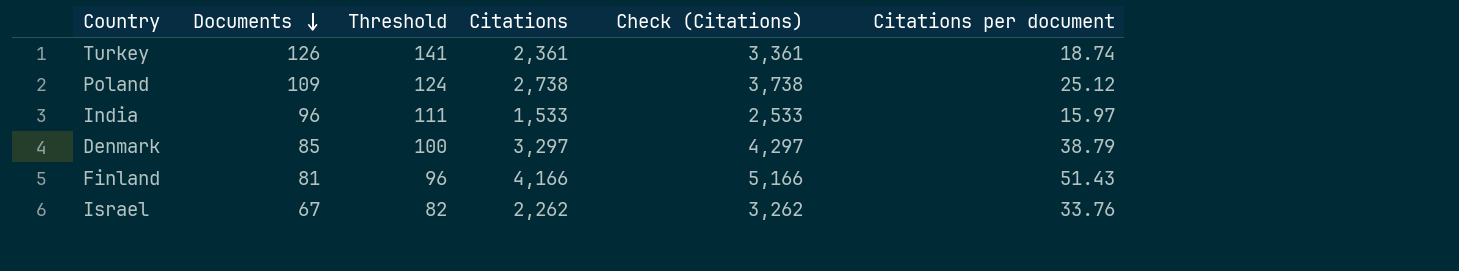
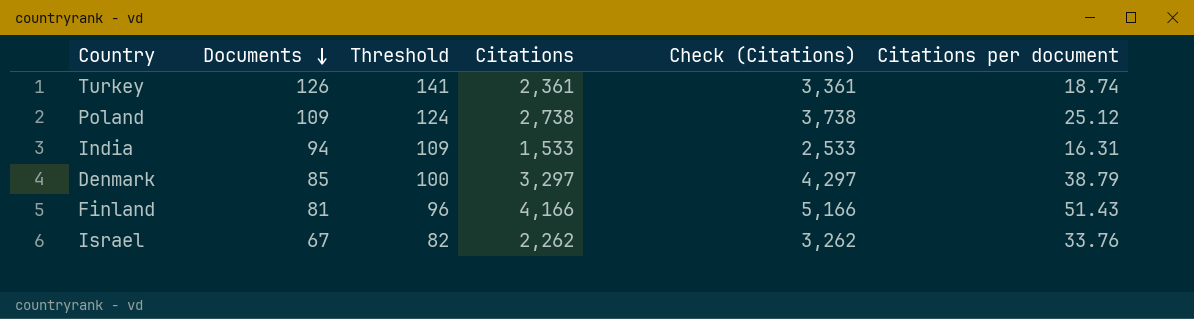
India | Documents: 96 -> 94
India | Threshold: 111 -> 109
India | Citations per document: 15.97 -> 16.31

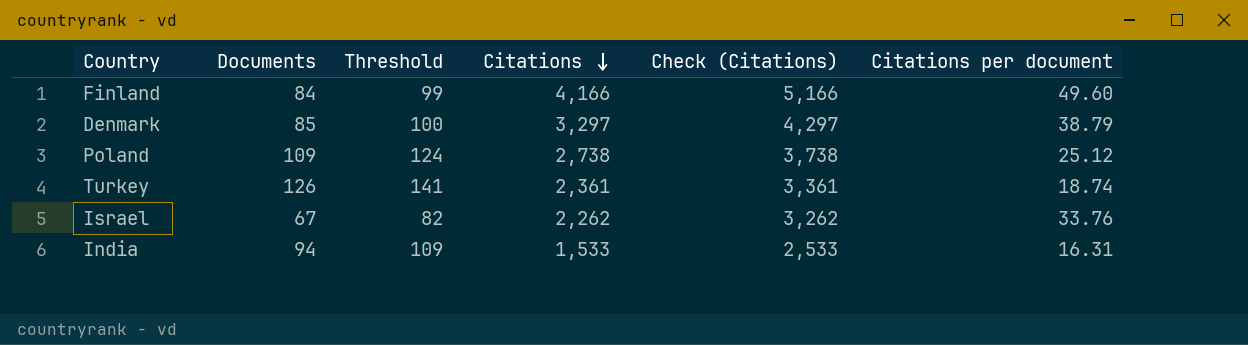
row order: Documents descending -> Citations descending
Finland | Documents: 81 -> 84
Finland | Threshold: 96 -> 99
Finland | Citations per document: 51.43 -> 49.60

